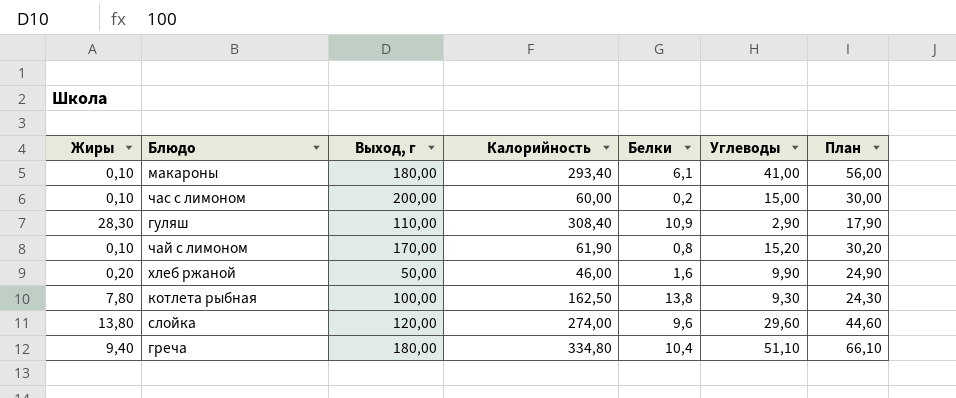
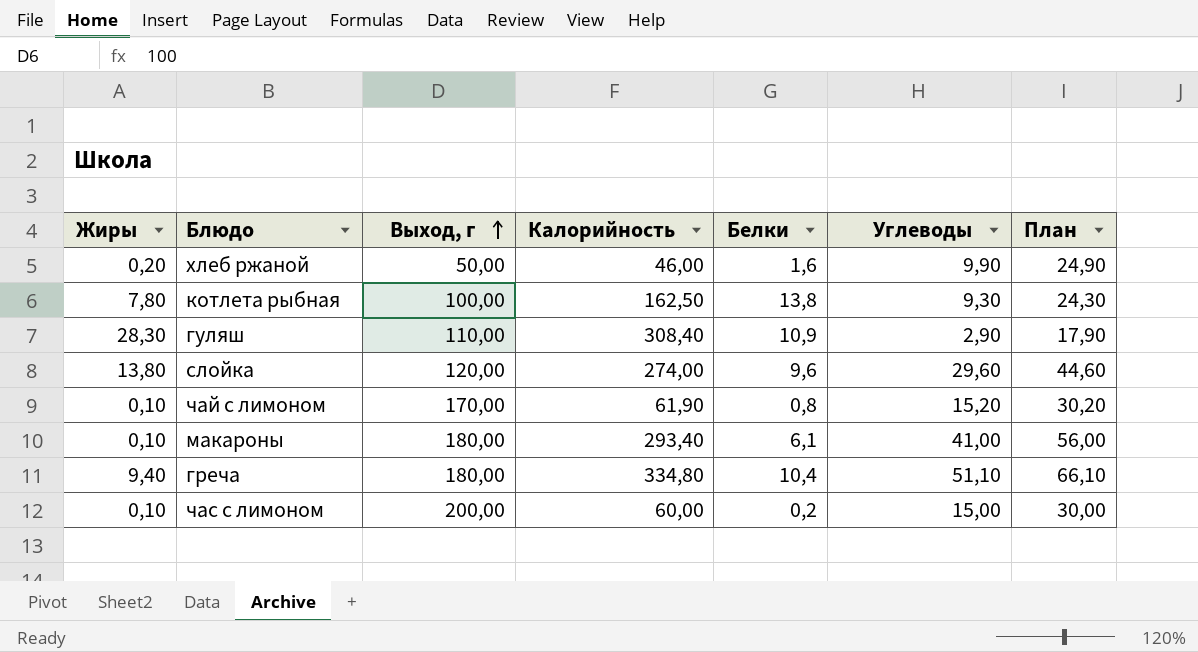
row order: none -> Выход, г ascending

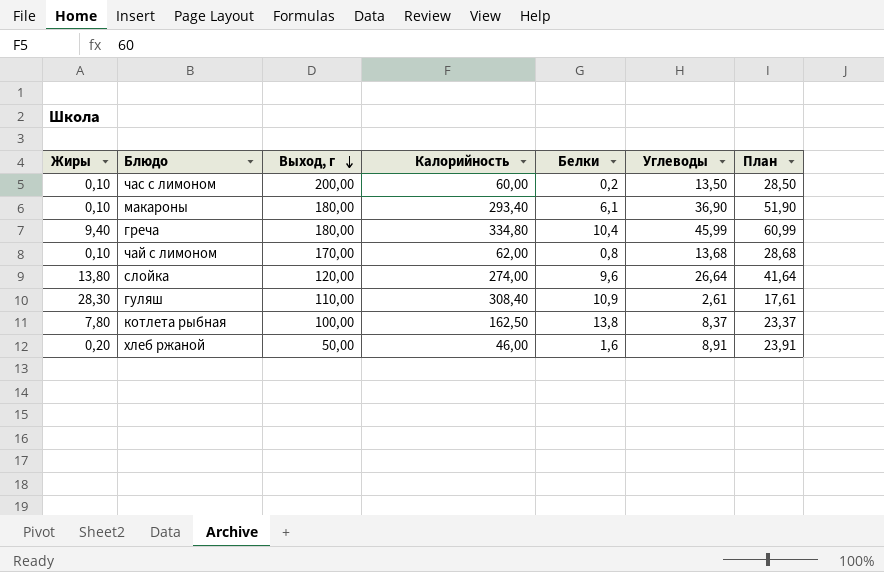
row order: Выход, г ascending -> Выход, г descending
час с лимоном | Углеводы: 15,00 -> 13,50
час с лимоном | План: 30,00 -> 28,50
макароны | Углеводы: 41,00 -> 36,90
макароны | План: 56,00 -> 51,90
греча | Углеводы: 51,10 -> 45,99
греча | План: 66,10 -> 60,99
чай с лимоном | Калорийность: 61,90 -> 62,00
чай с лимоном | Углеводы: 15,20 -> 13,68
чай с лимоном | План: 30,20 -> 28,68
слойка | Углеводы: 29,60 -> 26,64
слойка | План: 44,60 -> 41,64
гуляш | Углеводы: 2,90 -> 2,61
гуляш | План: 17,90 -> 17,61
котлета рыбная | Углеводы: 9,30 -> 8,37
котлета рыбная | План: 24,30 -> 23,37
хлеб ржаной | Углеводы: 9,90 -> 8,91
хлеб ржаной | План: 24,90 -> 23,91

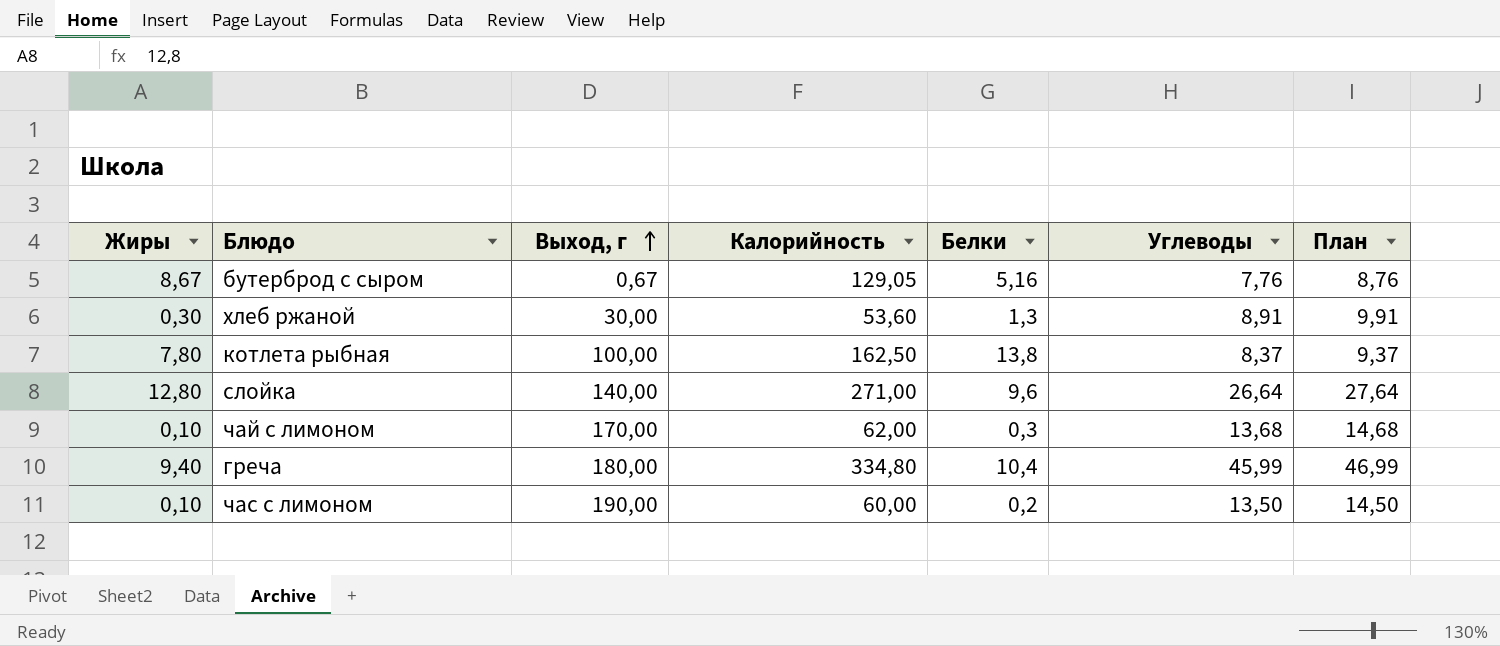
row order: Выход, г descending -> Выход, г ascending
column План | formula: [Углеводы] + 15 -> [Углеводы] + 1
row макароны: 0,10 | 180,00 | 293,40 | 6,1 | 36,90 | 51,90 -> none
row гуляш: 28,30 | 110,00 | 308,40 | 10,9 | 2,61 | 17,61 -> none
row бутерброд с сыром: none -> 8,67 | 0,67 | 129,05 | 5,16 | 7,76 | 8,76
хлеб ржаной | Жиры: 0,20 -> 0,30
хлеб ржаной | Выход, г: 50,00 -> 30,00
хлеб ржаной | Калорийность: 46,00 -> 53,60
хлеб ржаной | Белки: 1,6 -> 1,3
слойка | Жиры: 13,80 -> 12,80
слойка | Выход, г: 120,00 -> 140,00
слойка | Калорийность: 274,00 -> 271,00
чай с лимоном | Белки: 0,8 -> 0,3
час с лимоном | Выход, г: 200,00 -> 190,00

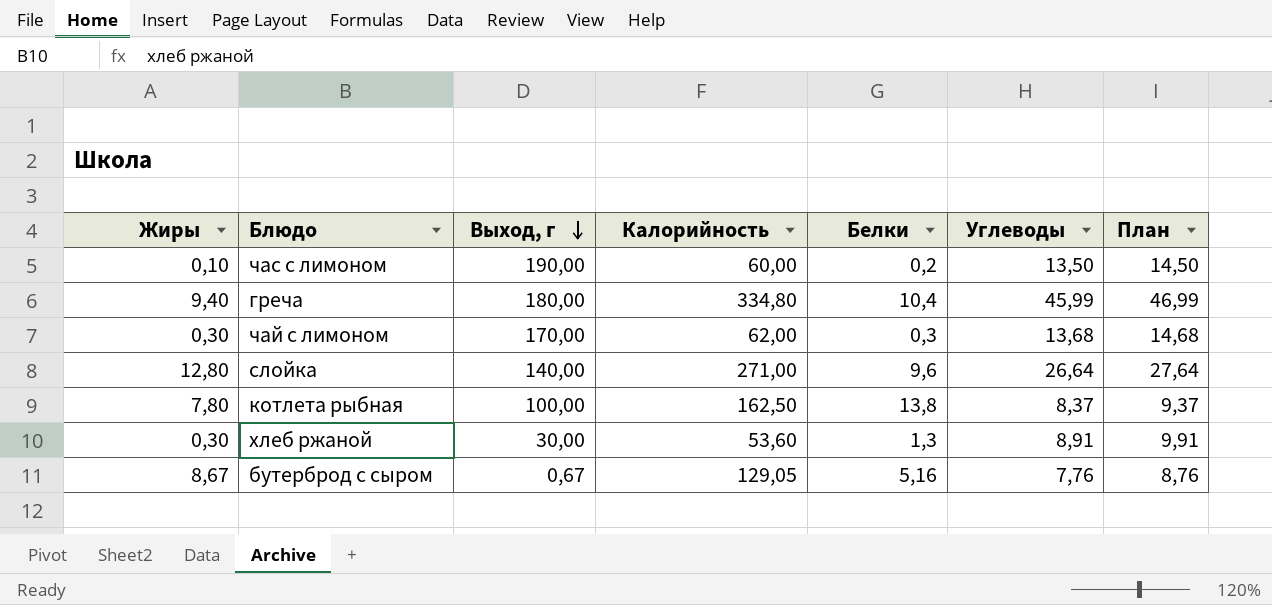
row order: Выход, г ascending -> Выход, г descending
чай с лимоном | Жиры: 0,10 -> 0,30

